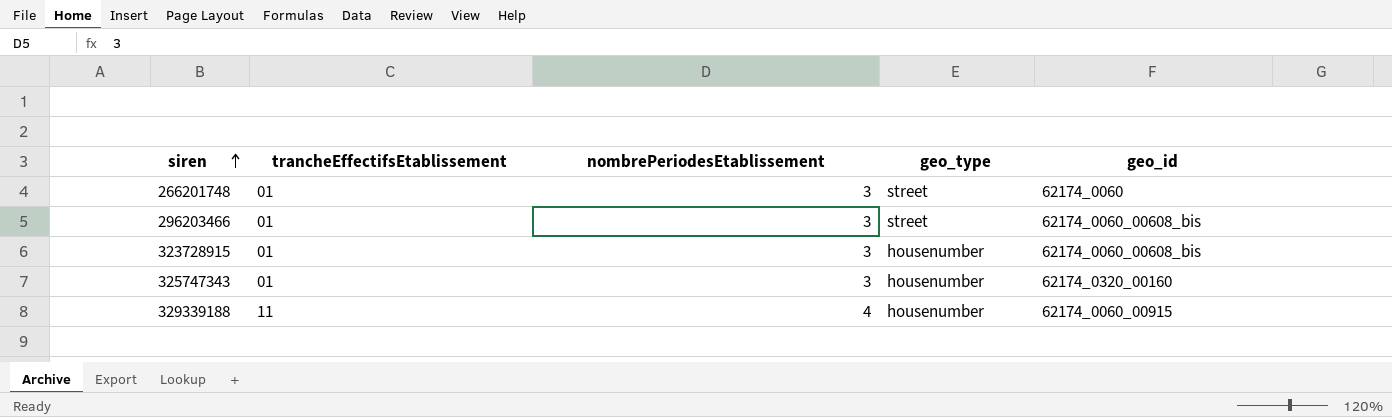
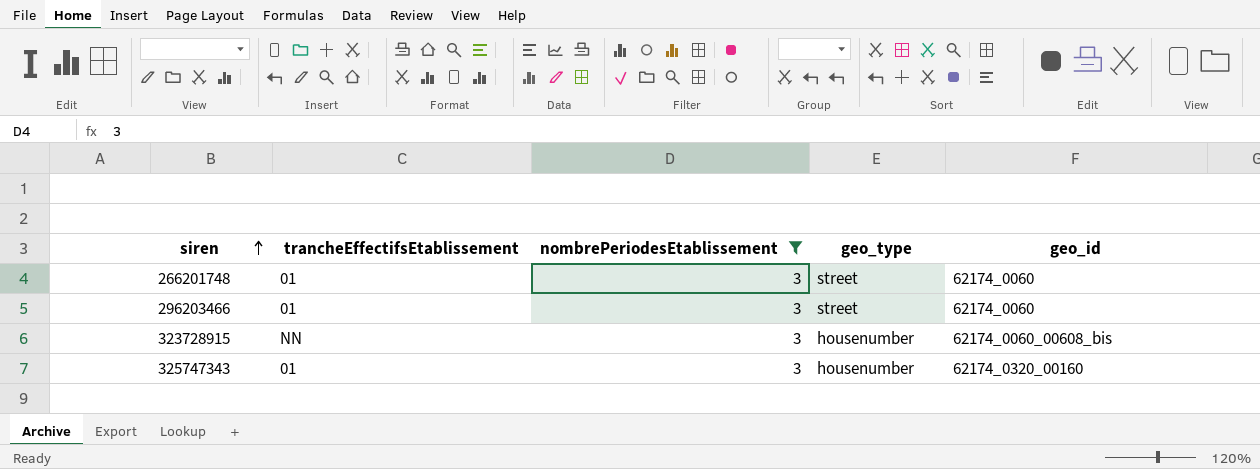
filter: none -> nombrePeriodesEtablissement = 3
296203466 | geo_id: 62174_0060_00608_bis -> 62174_0060
323728915 | trancheEffectifsEtablissement: 01 -> NN

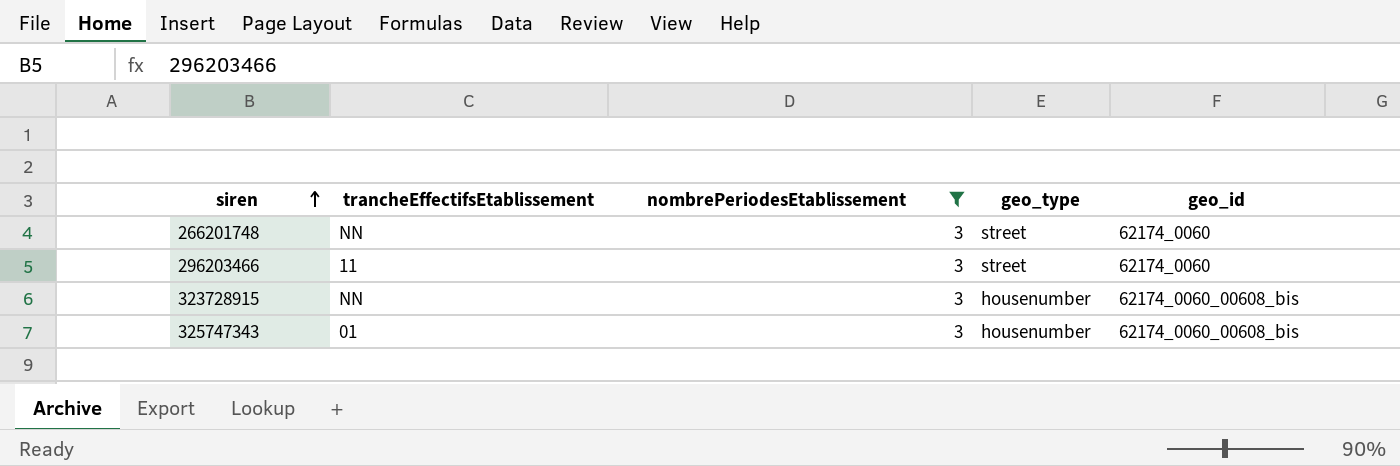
266201748 | trancheEffectifsEtablissement: 01 -> NN
296203466 | trancheEffectifsEtablissement: 01 -> 11
325747343 | geo_id: 62174_0320_00160 -> 62174_0060_00608_bis

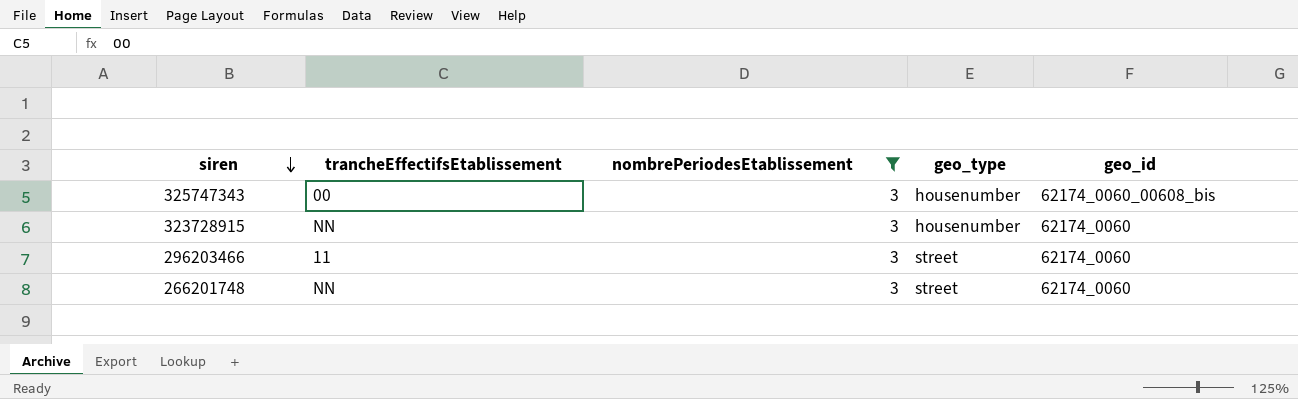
row order: siren ascending -> siren descending
325747343 | trancheEffectifsEtablissement: 01 -> 00
323728915 | geo_id: 62174_0060_00608_bis -> 62174_0060

